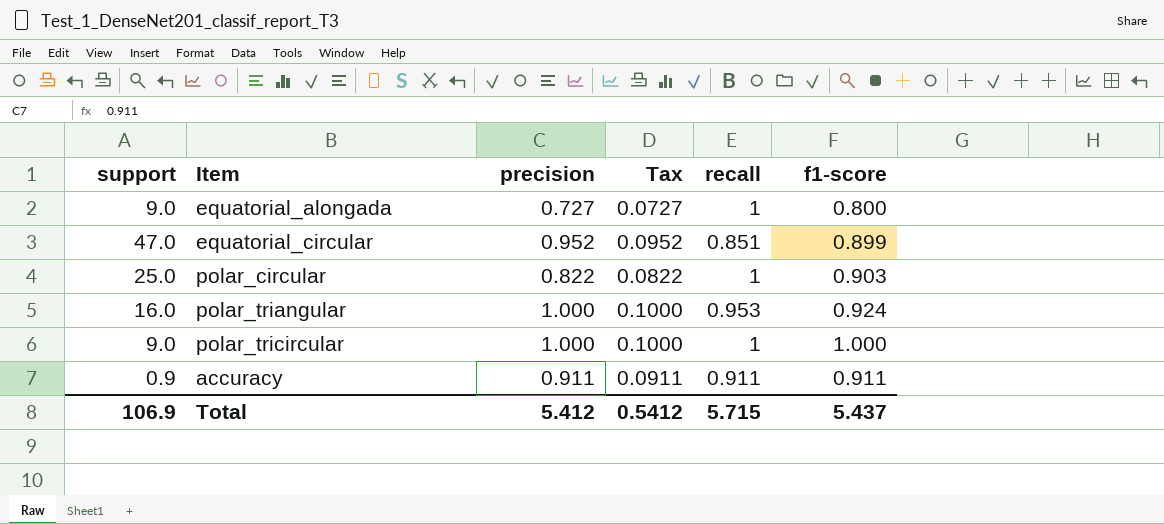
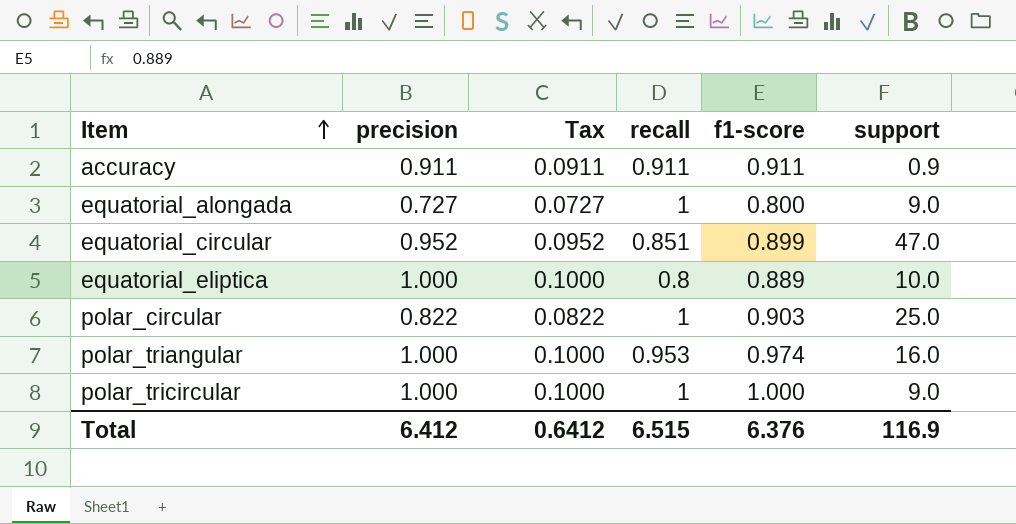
row order: none -> Item ascending
column support | position: 1 -> 6
row equatorial_eliptica: none -> 1.000 | 0.1000 | 0.8 | 0.889 | 10.0
polar_triangular | f1-score: 0.924 -> 0.974
Total | precision: 5.412 -> 6.412
Total | Tax: 0.5412 -> 0.6412
Total | recall: 5.715 -> 6.515
Total | f1-score: 5.437 -> 6.376
Total | support: 106.9 -> 116.9

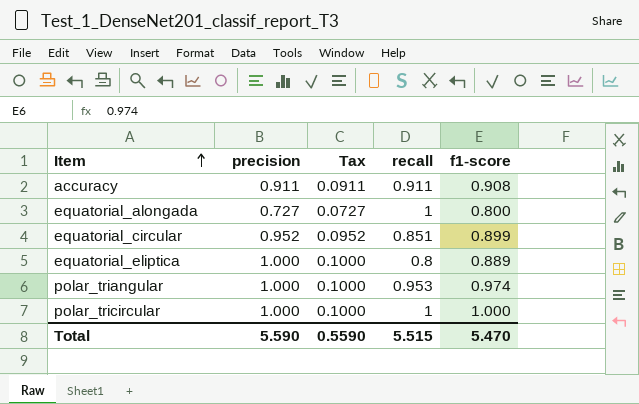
column support | position: 6 -> none
row polar_circular: 0.822 | 0.0822 | 1 | 0.903 | 25.0 -> none
accuracy | f1-score: 0.911 -> 0.908
Total | precision: 6.412 -> 5.590
Total | Tax: 0.6412 -> 0.5590
Total | recall: 6.515 -> 5.515
Total | f1-score: 6.376 -> 5.470

